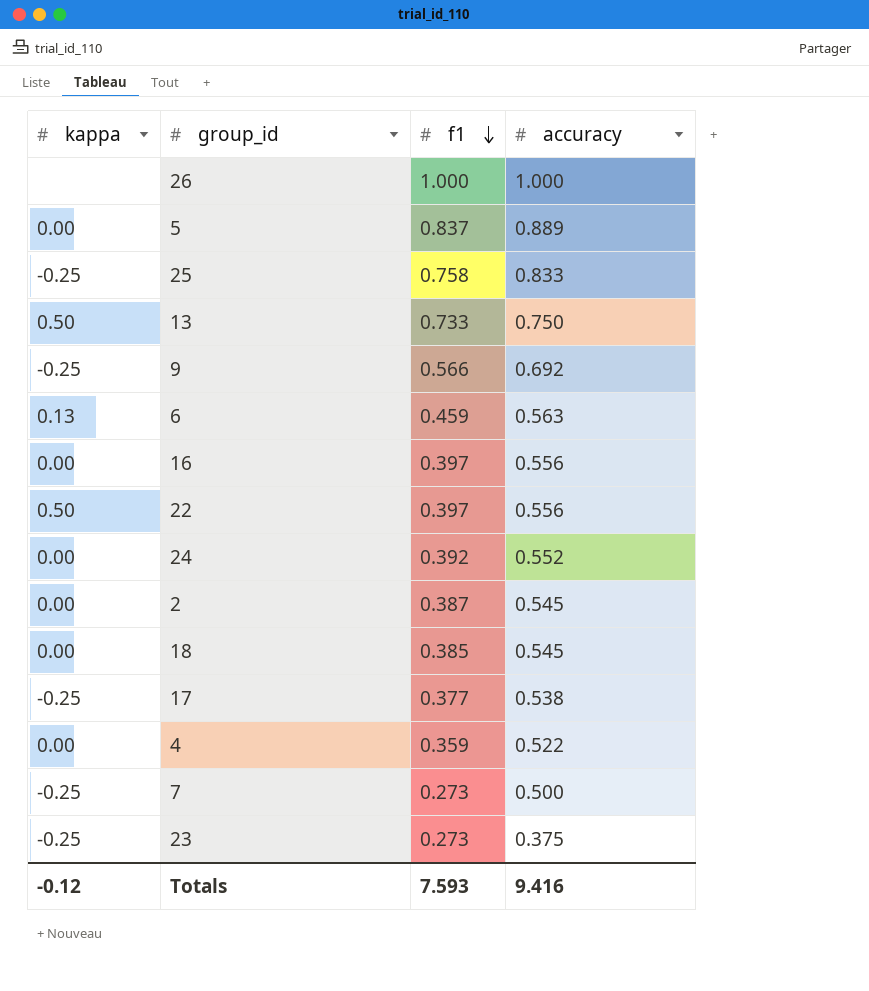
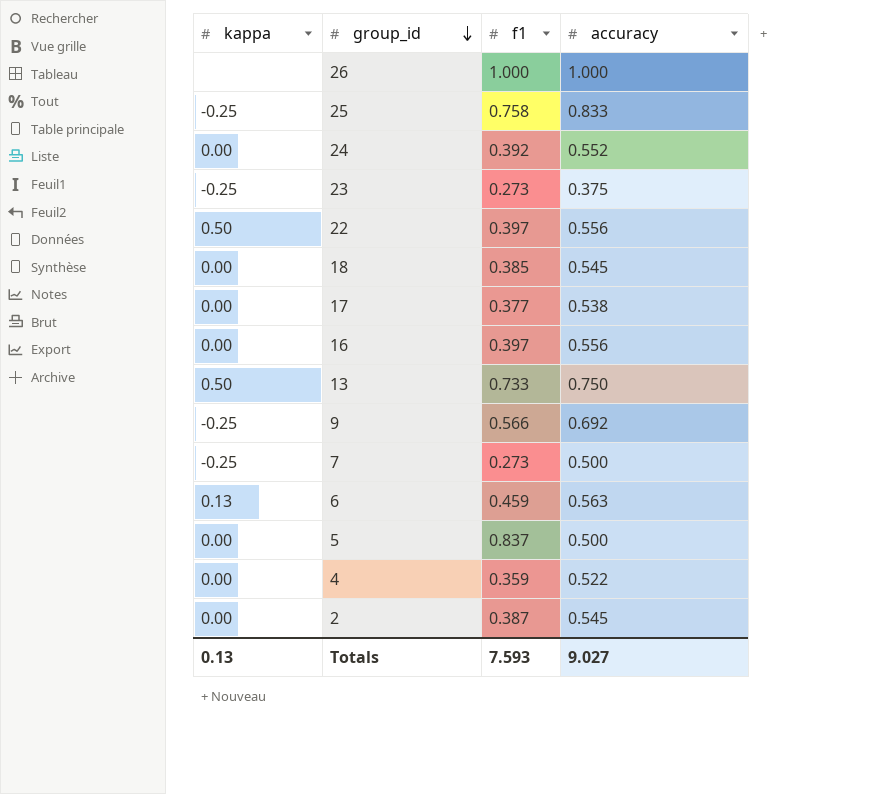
row order: f1 descending -> group_id descending
17 | kappa: -0.25 -> 0.00
5 | accuracy: 0.889 -> 0.500
Totals | kappa: -0.12 -> 0.13
Totals | accuracy: 9.416 -> 9.027

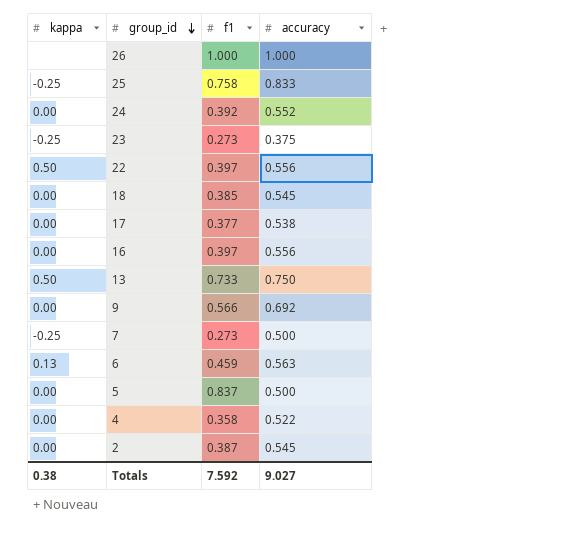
9 | kappa: -0.25 -> 0.00
4 | f1: 0.359 -> 0.358
Totals | kappa: 0.13 -> 0.38
Totals | f1: 7.593 -> 7.592

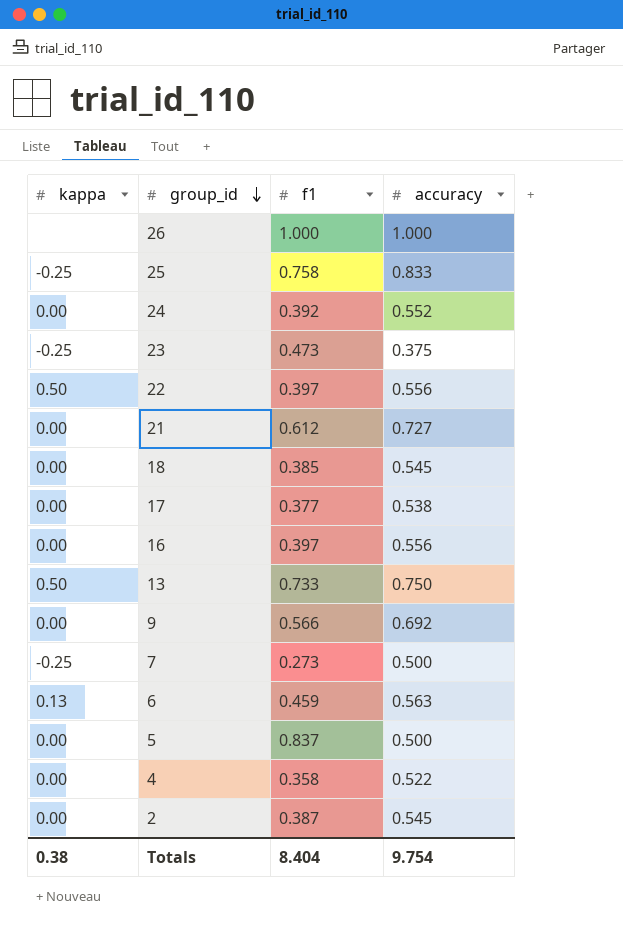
23 | f1: 0.273 -> 0.473
row 21: none -> 0.00 | 0.612 | 0.727
Totals | f1: 7.592 -> 8.404
Totals | accuracy: 9.027 -> 9.754

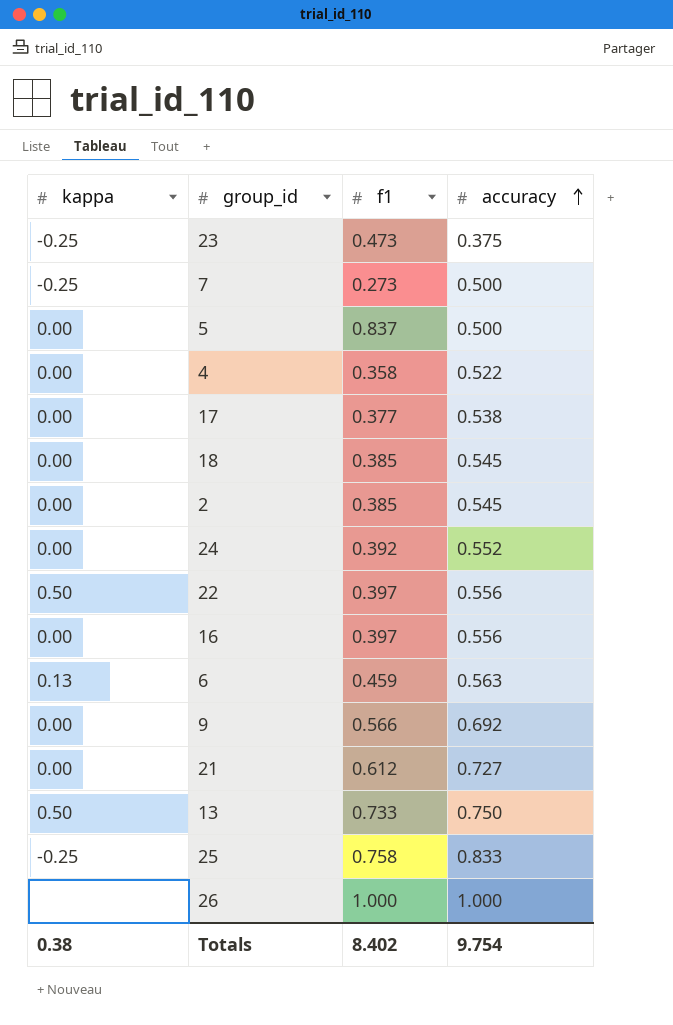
row order: group_id descending -> accuracy ascending
2 | f1: 0.387 -> 0.385
Totals | f1: 8.404 -> 8.402

